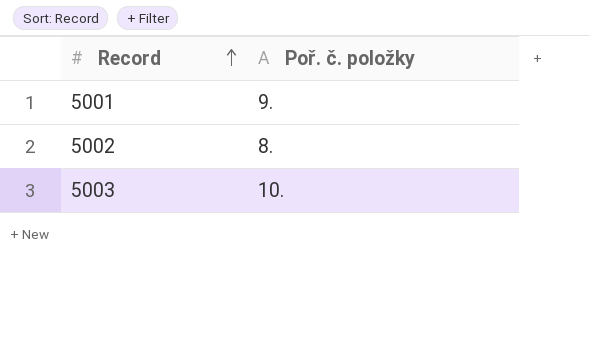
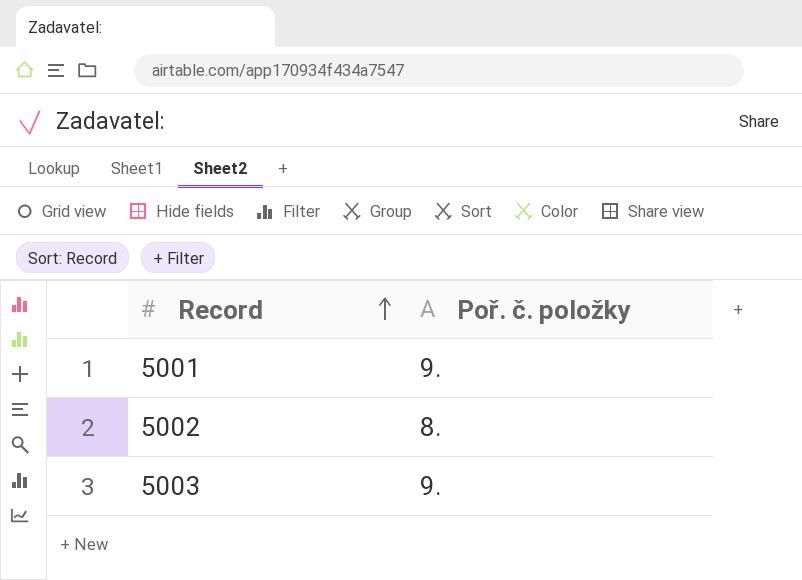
5003 | Poř. č. položky: 10. -> 9.

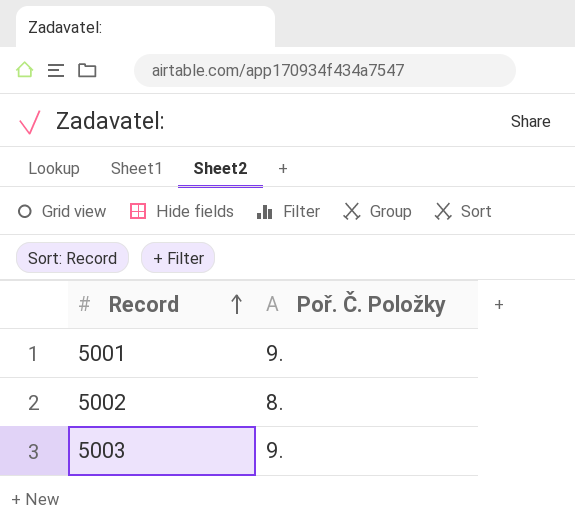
column name: Poř. č. položky -> Poř. Č. Položky

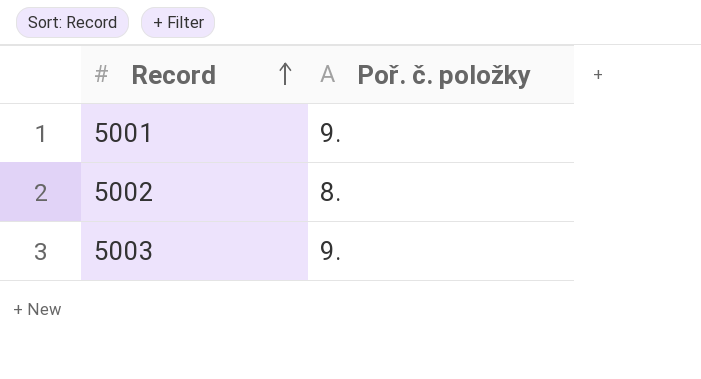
column name: Poř. Č. Položky -> Poř. č. položky

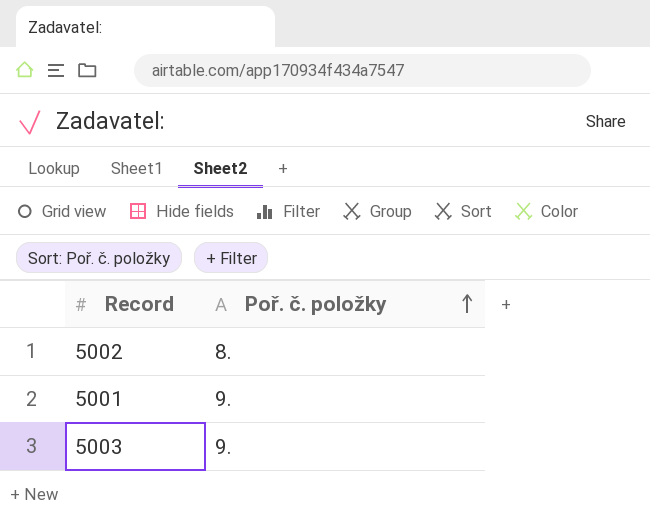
row order: Record ascending -> Poř. č. položky ascending

